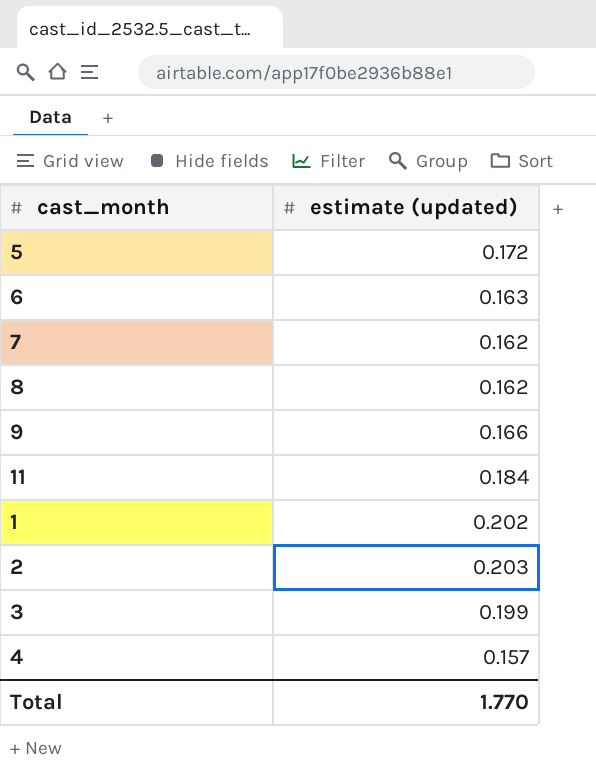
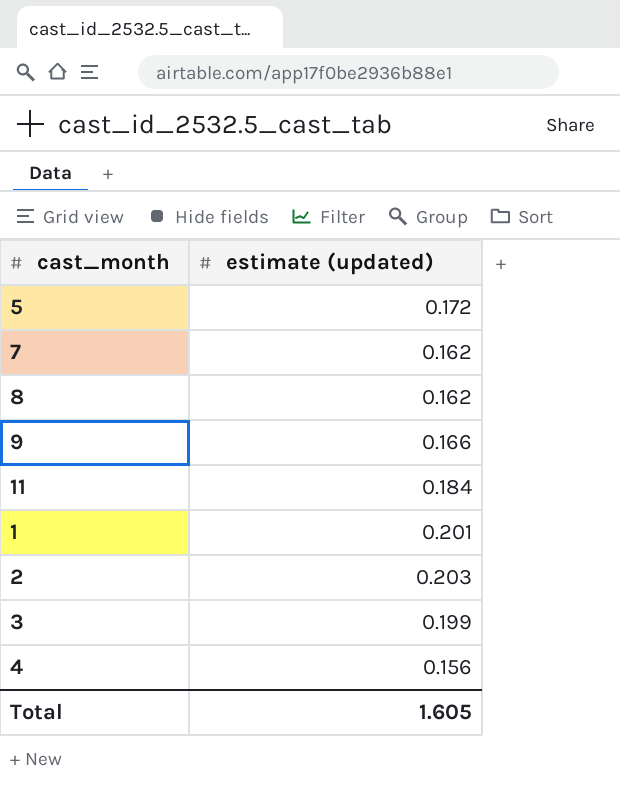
row 6: 0.163 -> none
1 | estimate (updated): 0.202 -> 0.201
4 | estimate (updated): 0.157 -> 0.156
Total | estimate (updated): 1.770 -> 1.605

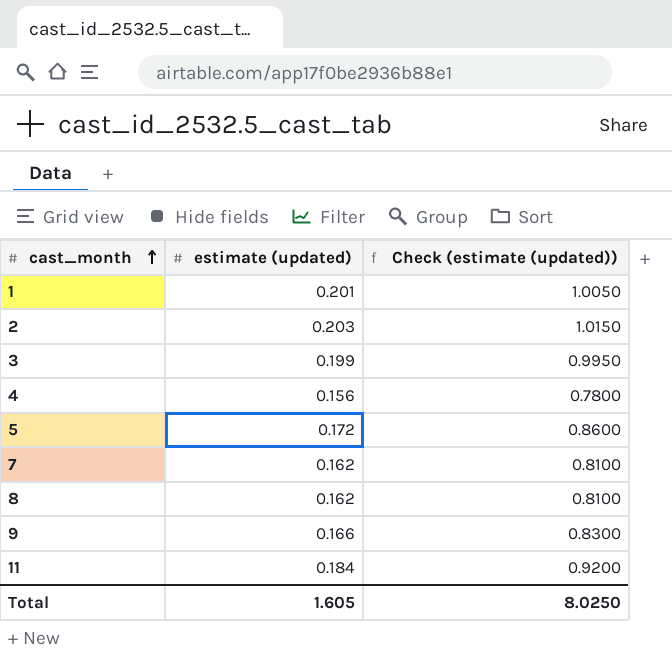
row order: none -> cast_month ascending
column Check (estimate (updated)) | formula: none -> [estimate (updated)] * 5

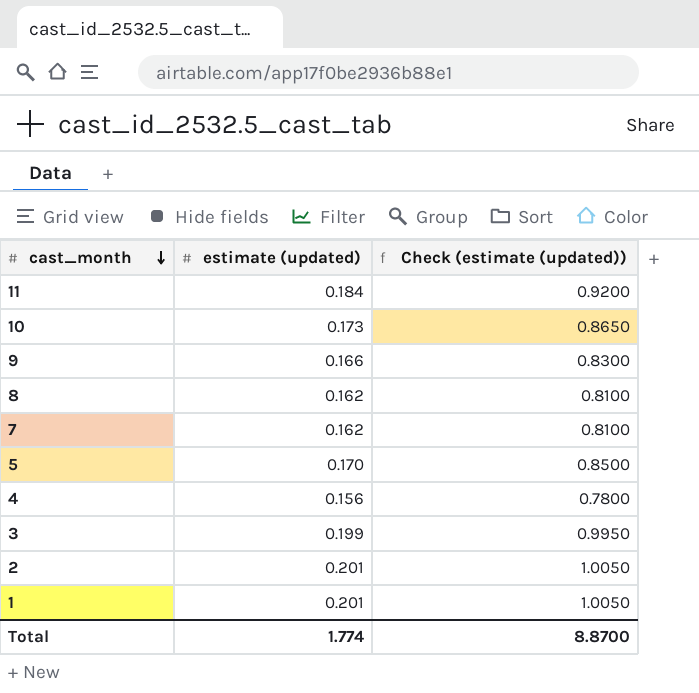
row order: cast_month ascending -> cast_month descending
row 10: none -> 0.173 | 0.8650
5 | estimate (updated): 0.172 -> 0.170
5 | Check (estimate (updated)): 0.8600 -> 0.8500
2 | estimate (updated): 0.203 -> 0.201
2 | Check (estimate (updated)): 1.0150 -> 1.0050
Total | estimate (updated): 1.605 -> 1.774
Total | Check (estimate (updated)): 8.0250 -> 8.8700

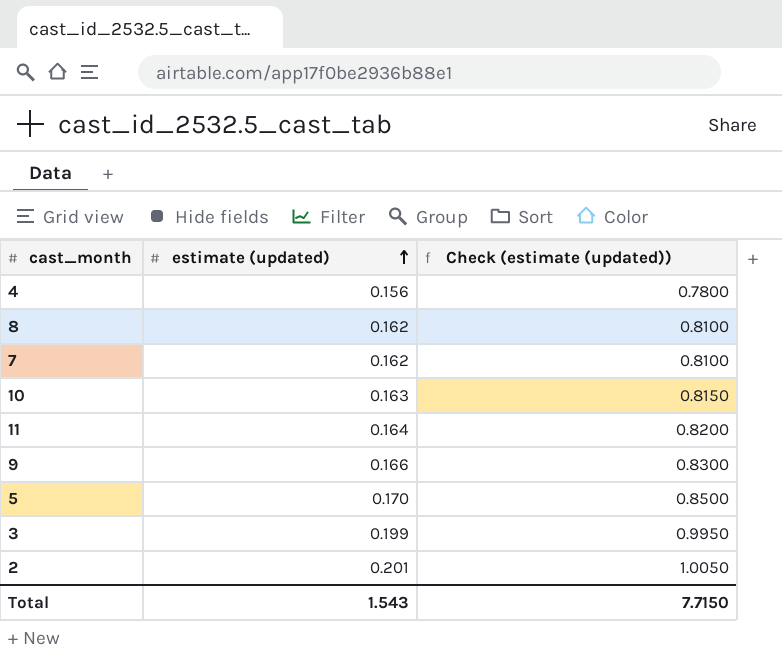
row order: cast_month descending -> estimate (updated) ascending
row 1: 0.201 | 1.0050 -> none
10 | estimate (updated): 0.173 -> 0.163
10 | Check (estimate (updated)): 0.8650 -> 0.8150
11 | estimate (updated): 0.184 -> 0.164
11 | Check (estimate (updated)): 0.9200 -> 0.8200
Total | estimate (updated): 1.774 -> 1.543
Total | Check (estimate (updated)): 8.8700 -> 7.7150

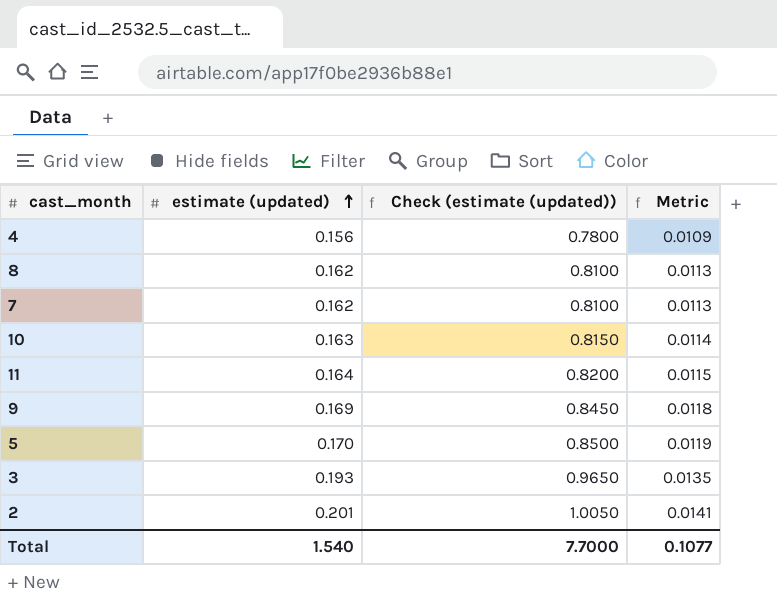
column Metric | formula: none -> [estimate (updated)] * 0.07
9 | estimate (updated): 0.166 -> 0.169
9 | Check (estimate (updated)): 0.8300 -> 0.8450
3 | estimate (updated): 0.199 -> 0.193
3 | Check (estimate (updated)): 0.9950 -> 0.9650
Total | estimate (updated): 1.543 -> 1.540
Total | Check (estimate (updated)): 7.7150 -> 7.7000

